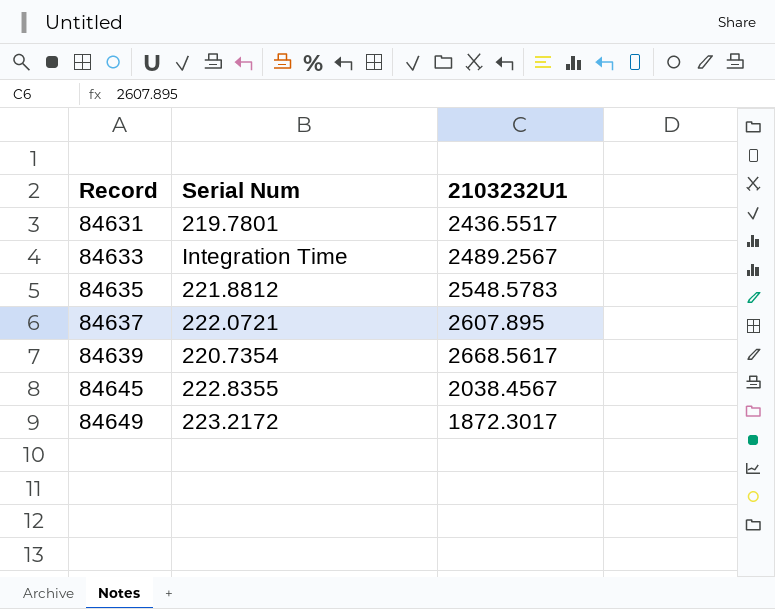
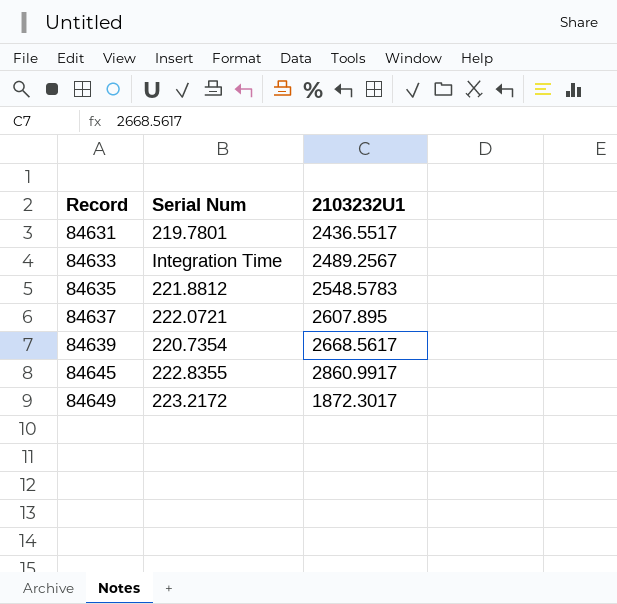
84645 | 2103232U1: 2038.4567 -> 2860.9917

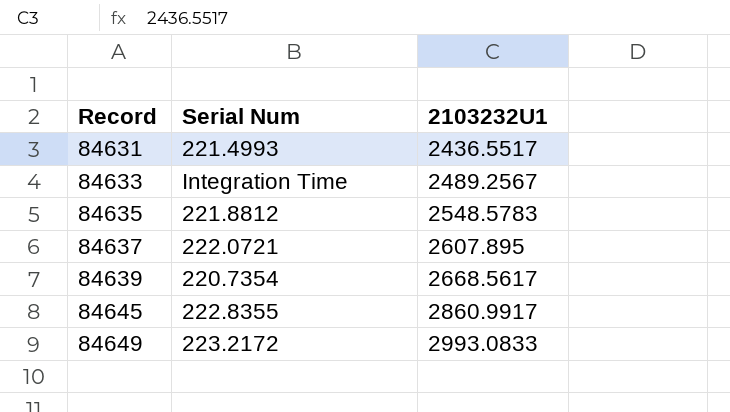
84631 | Serial Num: 219.7801 -> 221.4993
84649 | 2103232U1: 1872.3017 -> 2993.0833

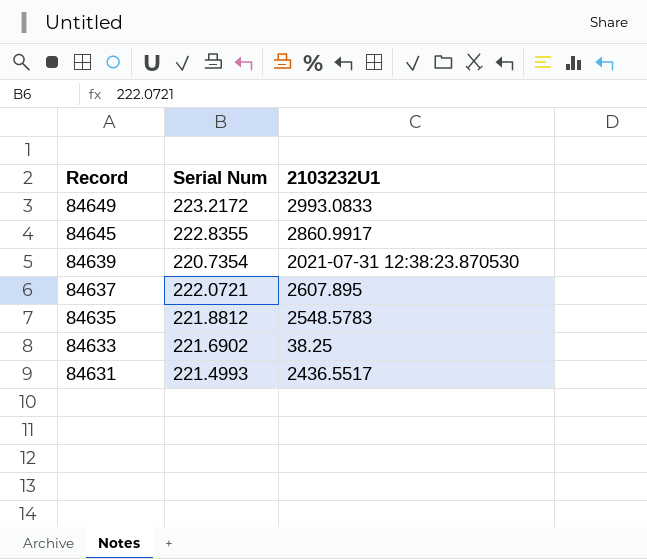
row order: Record ascending -> Record descending
84639 | 2103232U1: 2668.5617 -> 2021-07-31 12:38:23.870530
84633 | Serial Num: Integration Time -> 221.6902
84633 | 2103232U1: 2489.2567 -> 38.25

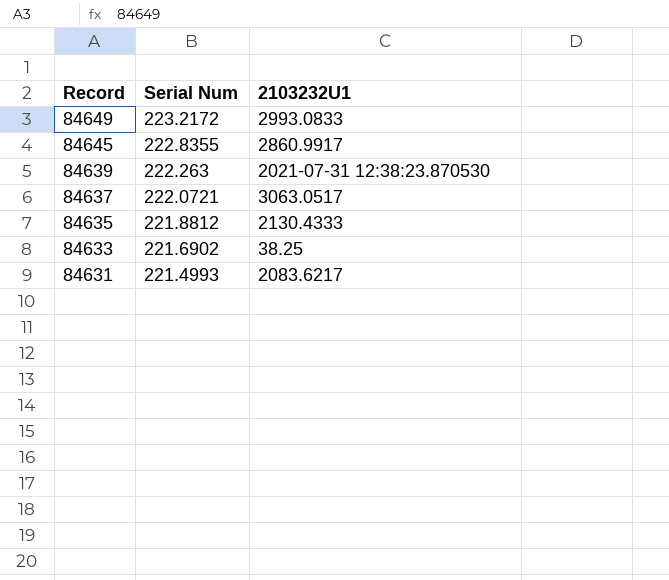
84639 | Serial Num: 220.7354 -> 222.263
84637 | 2103232U1: 2607.895 -> 3063.0517
84635 | 2103232U1: 2548.5783 -> 2130.4333
84631 | 2103232U1: 2436.5517 -> 2083.6217

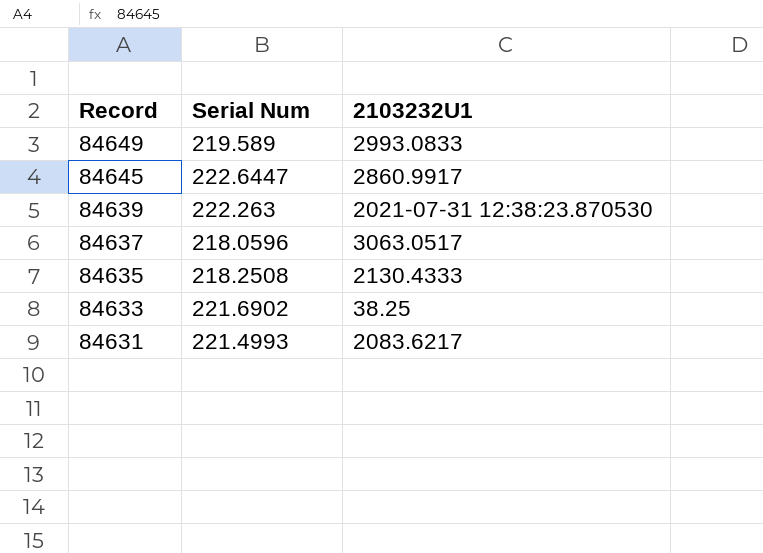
84649 | Serial Num: 223.2172 -> 219.589
84645 | Serial Num: 222.8355 -> 222.6447
84637 | Serial Num: 222.0721 -> 218.0596
84635 | Serial Num: 221.8812 -> 218.2508

